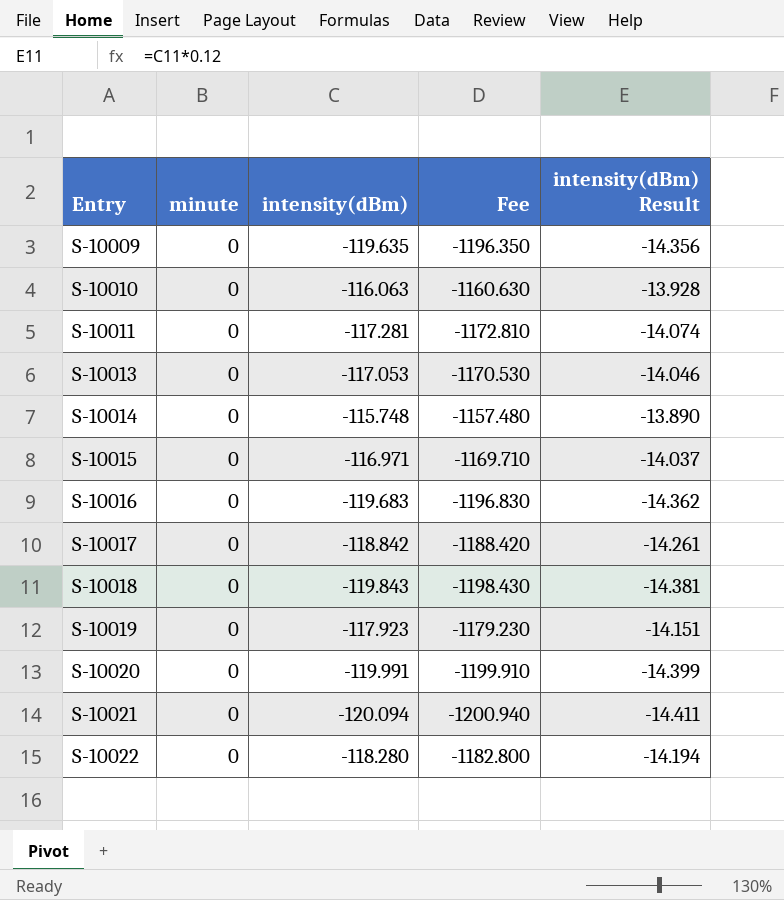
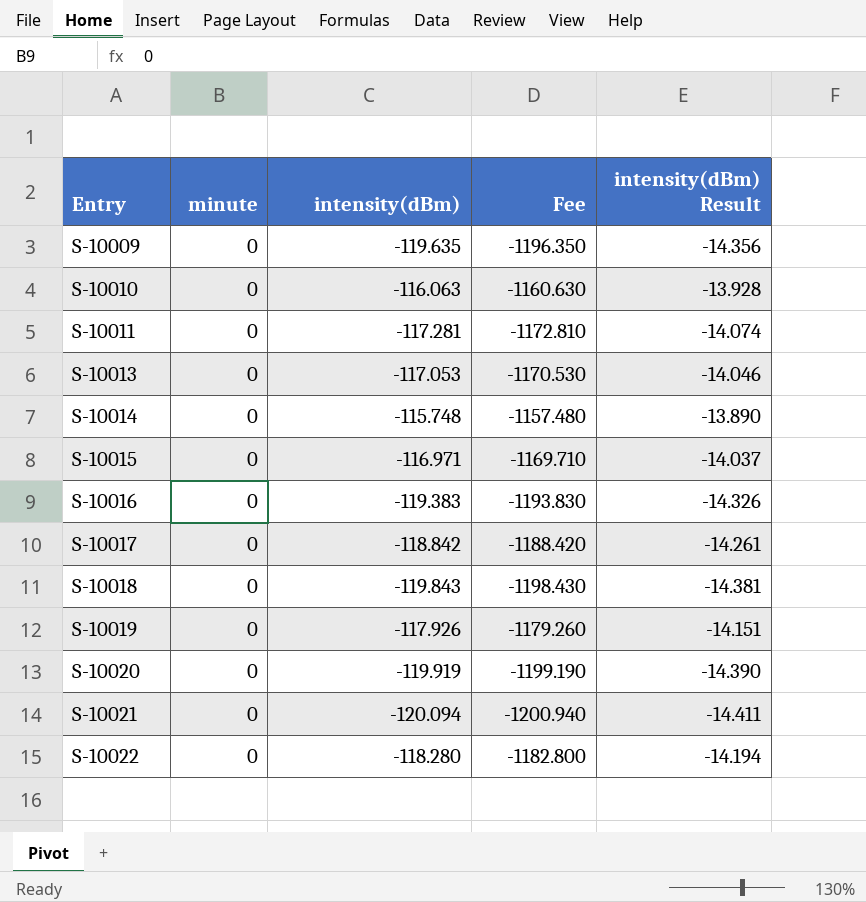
S-10016 | intensity(dBm): -119.683 -> -119.383
S-10016 | Fee: -1196.830 -> -1193.830
S-10016 | intensity(dBm) Result: -14.362 -> -14.326
S-10019 | intensity(dBm): -117.923 -> -117.926
S-10019 | Fee: -1179.230 -> -1179.260
S-10020 | intensity(dBm): -119.991 -> -119.919
S-10020 | Fee: -1199.910 -> -1199.190
S-10020 | intensity(dBm) Result: -14.399 -> -14.390

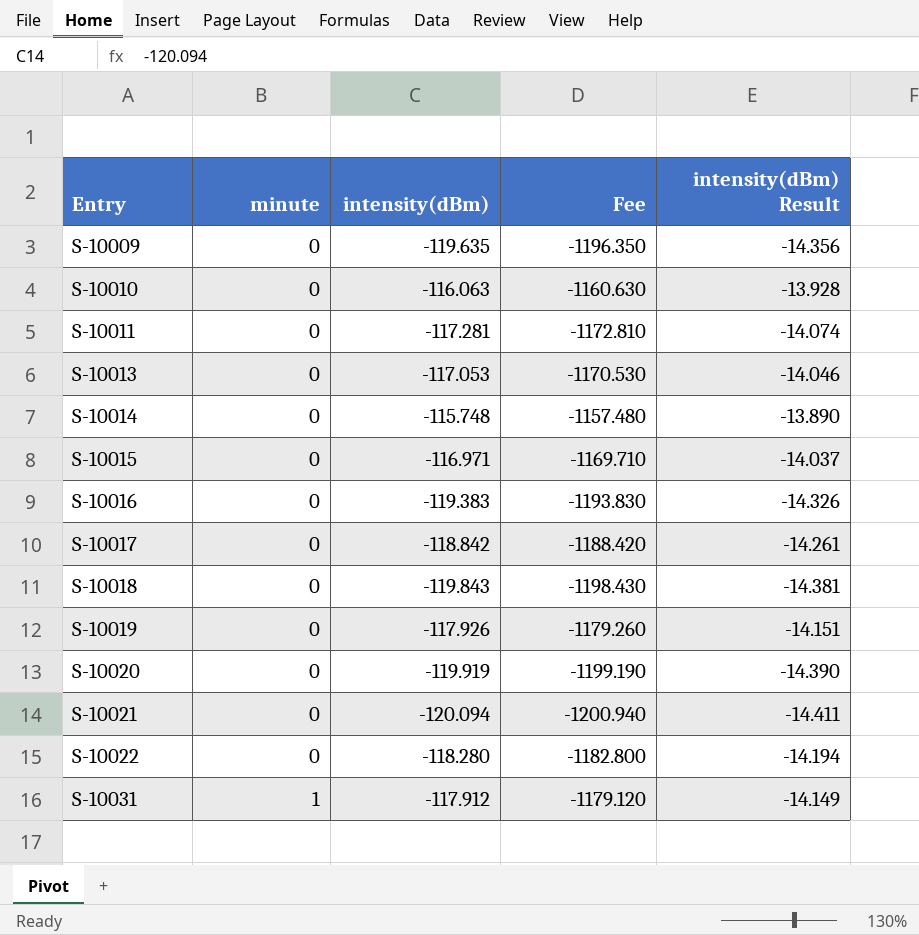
row S-10031: none -> 1 | -117.912 | -1179.120 | -14.149

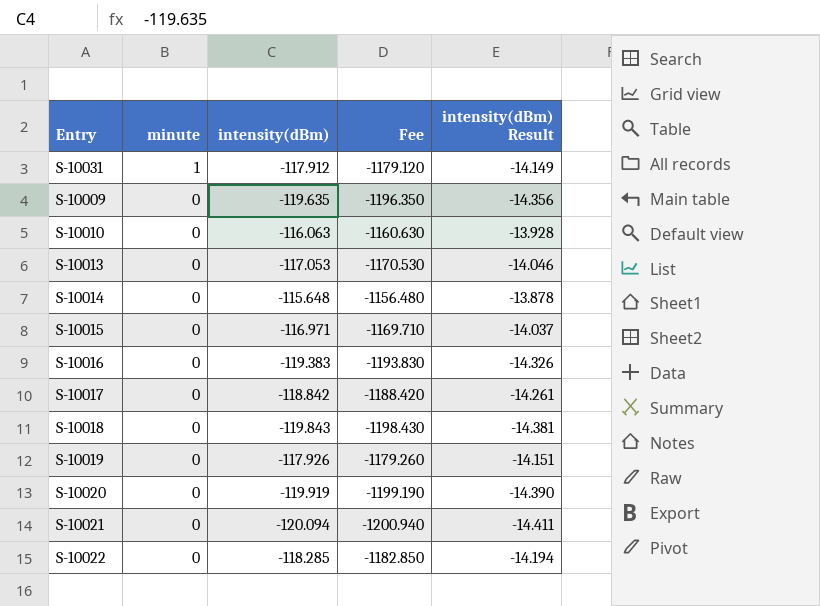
row order: Entry ascending -> minute descending
row S-10011: 0 | -117.281 | -1172.810 | -14.074 -> none
S-10014 | intensity(dBm): -115.748 -> -115.648
S-10014 | Fee: -1157.480 -> -1156.480
S-10014 | intensity(dBm) Result: -13.890 -> -13.878
S-10022 | intensity(dBm): -118.280 -> -118.285
S-10022 | Fee: -1182.800 -> -1182.850

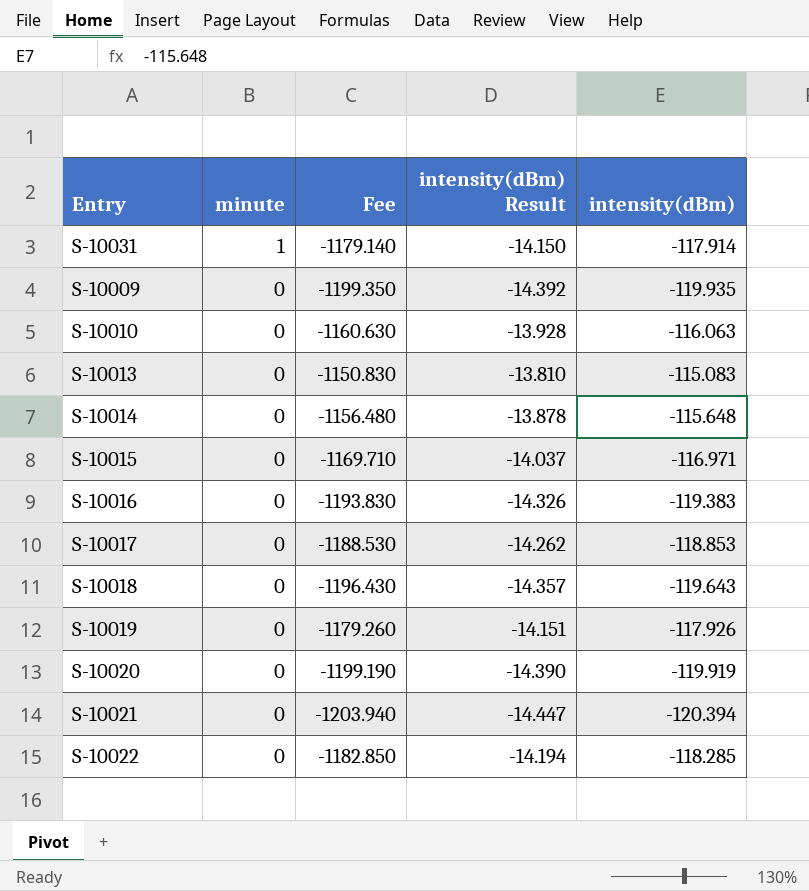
column intensity(dBm) | position: 3 -> 5
S-10031 | Fee: -1179.120 -> -1179.140
S-10031 | intensity(dBm) Result: -14.149 -> -14.150
S-10031 | intensity(dBm): -117.912 -> -117.914
S-10009 | Fee: -1196.350 -> -1199.350
S-10009 | intensity(dBm) Result: -14.356 -> -14.392
S-10009 | intensity(dBm): -119.635 -> -119.935
S-10013 | Fee: -1170.530 -> -1150.830
S-10013 | intensity(dBm) Result: -14.046 -> -13.810
S-10013 | intensity(dBm): -117.053 -> -115.083
S-10017 | Fee: -1188.420 -> -1188.530
S-10017 | intensity(dBm) Result: -14.261 -> -14.262
S-10017 | intensity(dBm): -118.842 -> -118.853
S-10018 | Fee: -1198.430 -> -1196.430
S-10018 | intensity(dBm) Result: -14.381 -> -14.357
S-10018 | intensity(dBm): -119.843 -> -119.643
S-10021 | Fee: -1200.940 -> -1203.940
S-10021 | intensity(dBm) Result: -14.411 -> -14.447
S-10021 | intensity(dBm): -120.094 -> -120.394

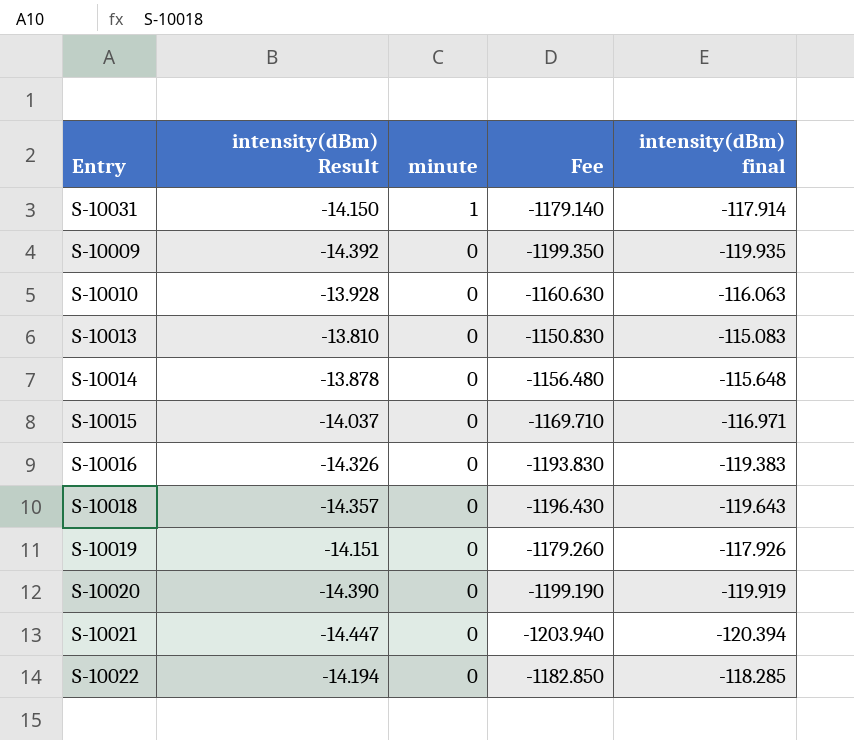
column intensity(dBm) Result | position: 4 -> 2
column name: intensity(dBm) -> intensity(dBm) final
row S-10017: 0 | -1188.530 | -14.262 | -118.853 -> none

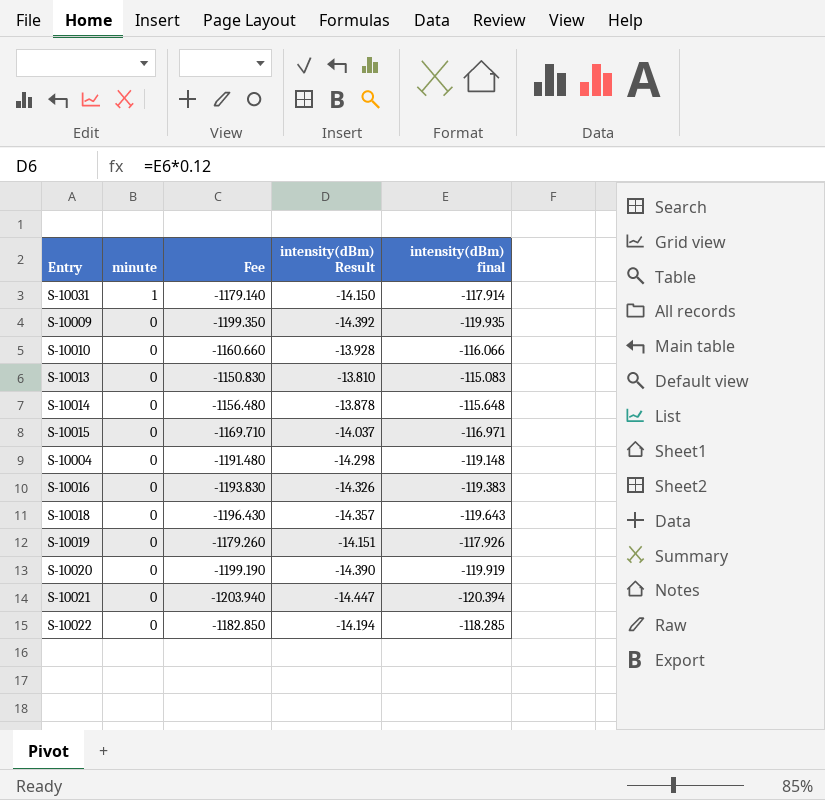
column intensity(dBm) Result | position: 2 -> 4
S-10010 | Fee: -1160.630 -> -1160.660
S-10010 | intensity(dBm) final: -116.063 -> -116.066
row S-10004: none -> 0 | -1191.480 | -14.298 | -119.148

